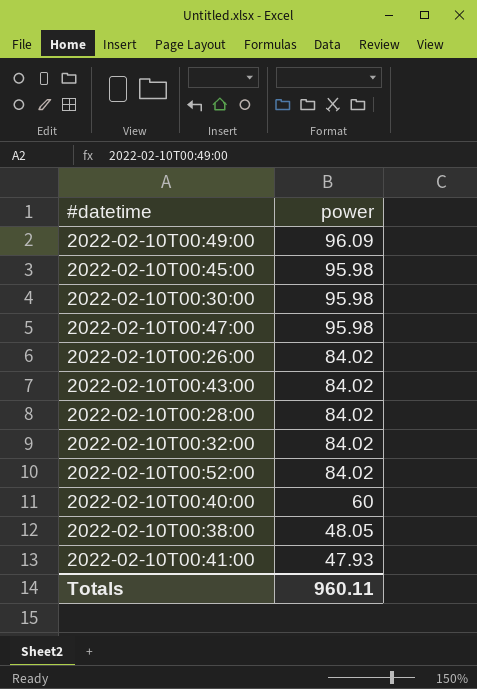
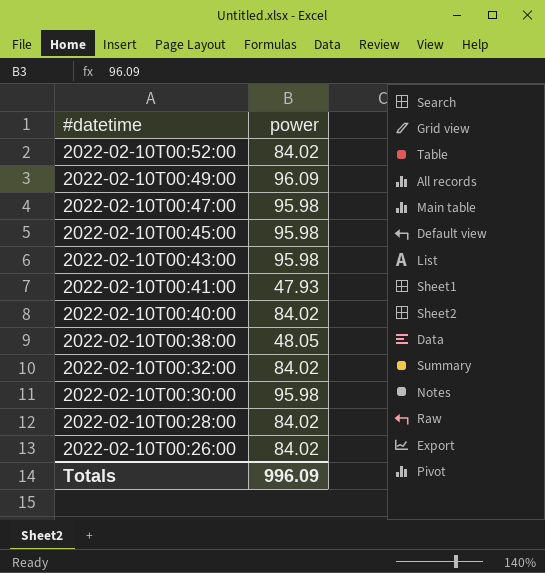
row order: power descending -> #datetime descending
2022-02-10T00:43:00 | power: 84.02 -> 95.98
2022-02-10T00:40:00 | power: 60 -> 84.02
Totals | power: 960.11 -> 996.09

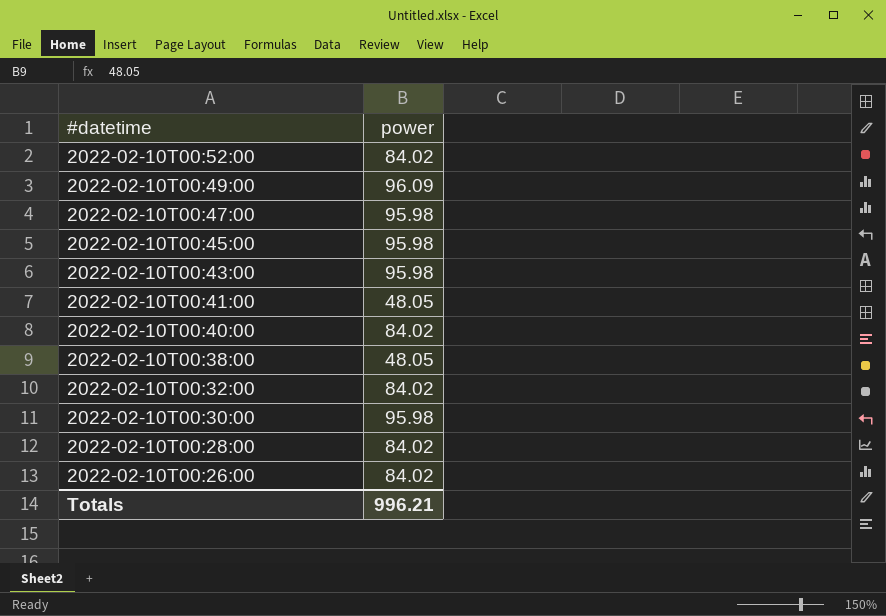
2022-02-10T00:41:00 | power: 47.93 -> 48.05
Totals | power: 996.09 -> 996.21

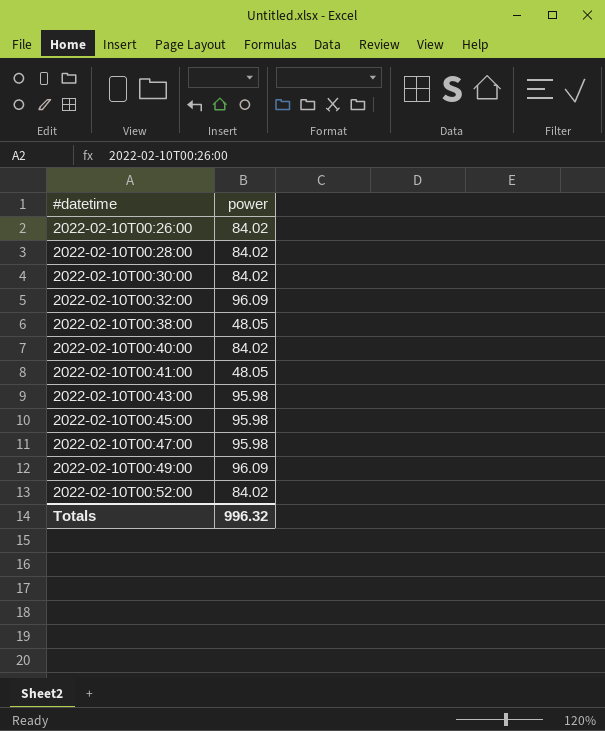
row order: #datetime descending -> #datetime ascending
2022-02-10T00:30:00 | power: 95.98 -> 84.02
2022-02-10T00:32:00 | power: 84.02 -> 96.09
Totals | power: 996.21 -> 996.32

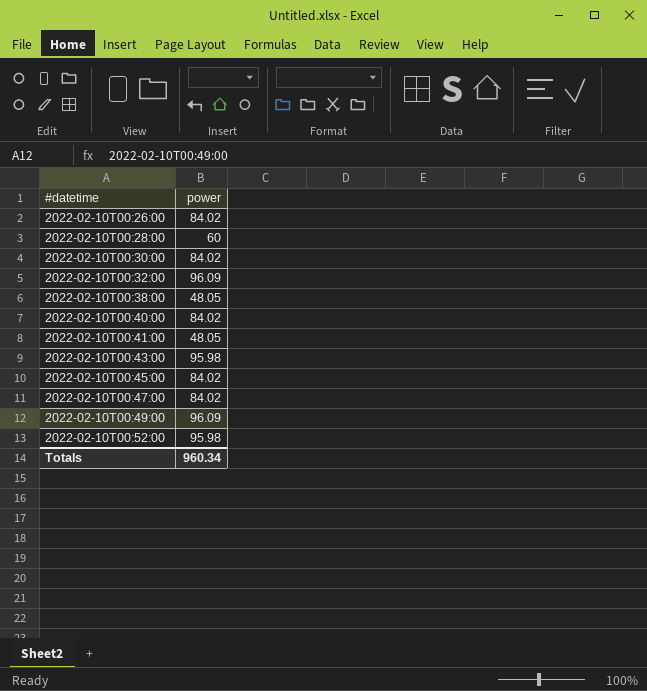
2022-02-10T00:28:00 | power: 84.02 -> 60
2022-02-10T00:45:00 | power: 95.98 -> 84.02
2022-02-10T00:47:00 | power: 95.98 -> 84.02
2022-02-10T00:52:00 | power: 84.02 -> 95.98
Totals | power: 996.32 -> 960.34

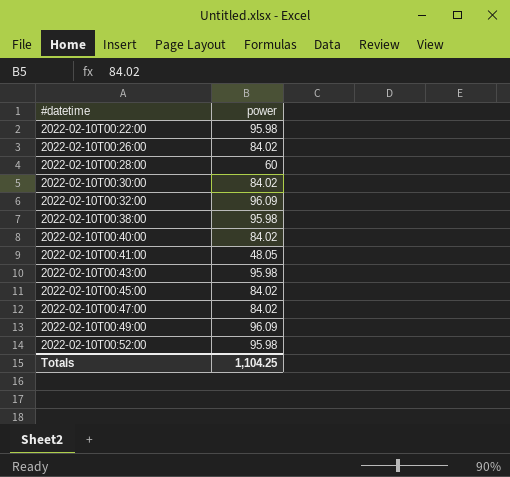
row 2022-02-10T00:22:00: none -> 95.98
2022-02-10T00:38:00 | power: 48.05 -> 95.98
Totals | power: 960.34 -> 1,104.25

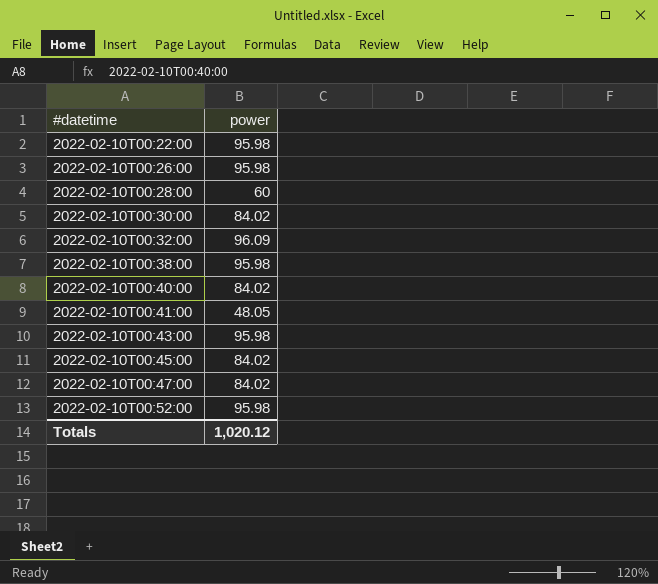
row 2022-02-10T00:49:00: 96.09 -> none
2022-02-10T00:26:00 | power: 84.02 -> 95.98
Totals | power: 1,104.25 -> 1,020.12

